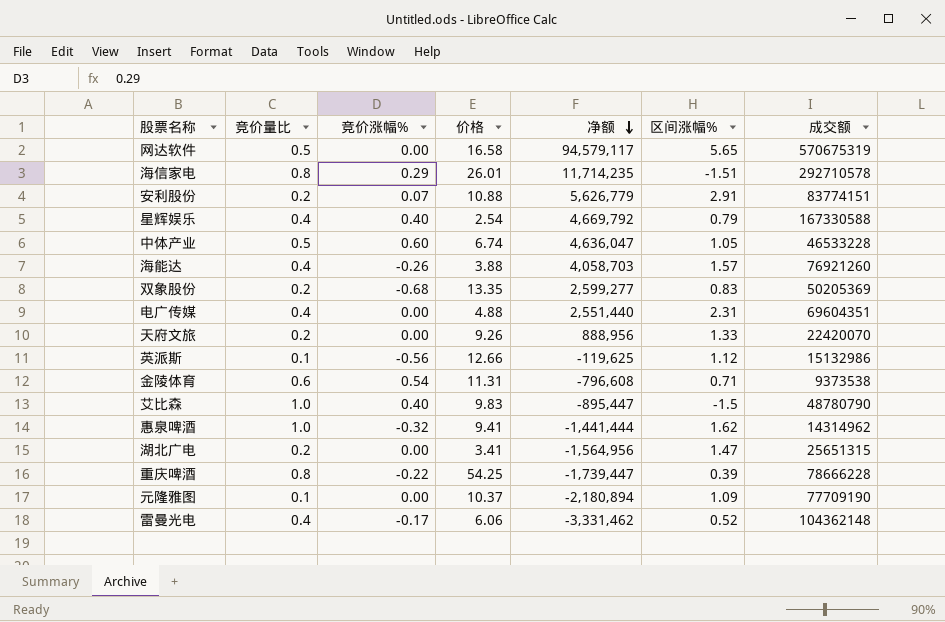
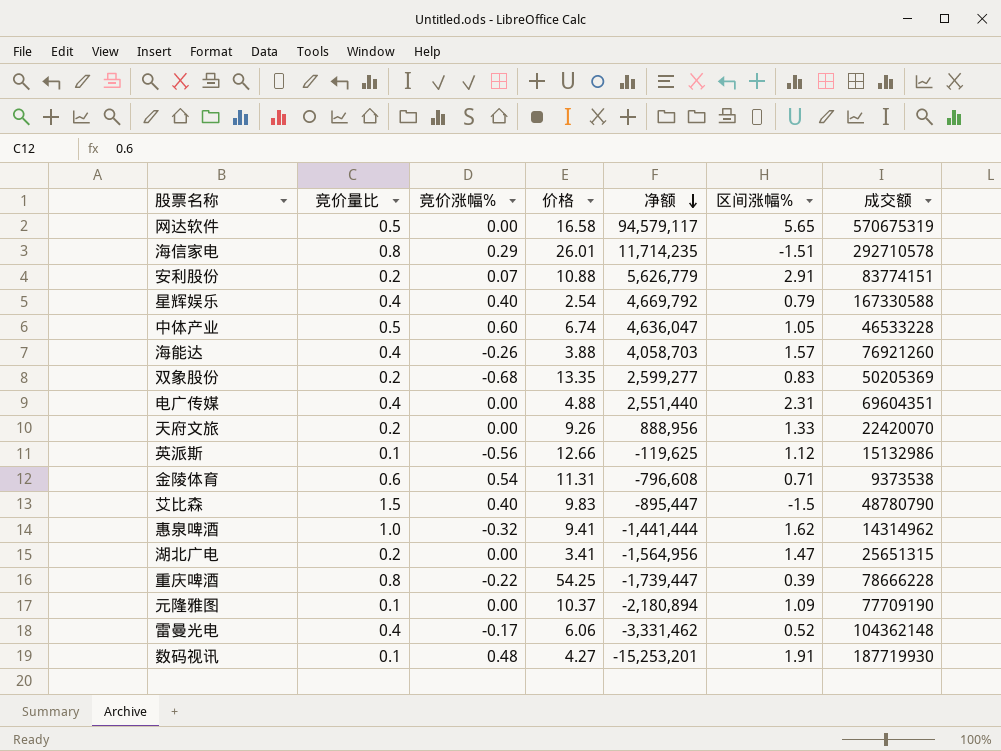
艾比森 | 竞价量比: 1.0 -> 1.5
row 数码视讯: none -> 0.1 | 0.48 | 4.27 | -15,253,201 | 1.91 | 187719930

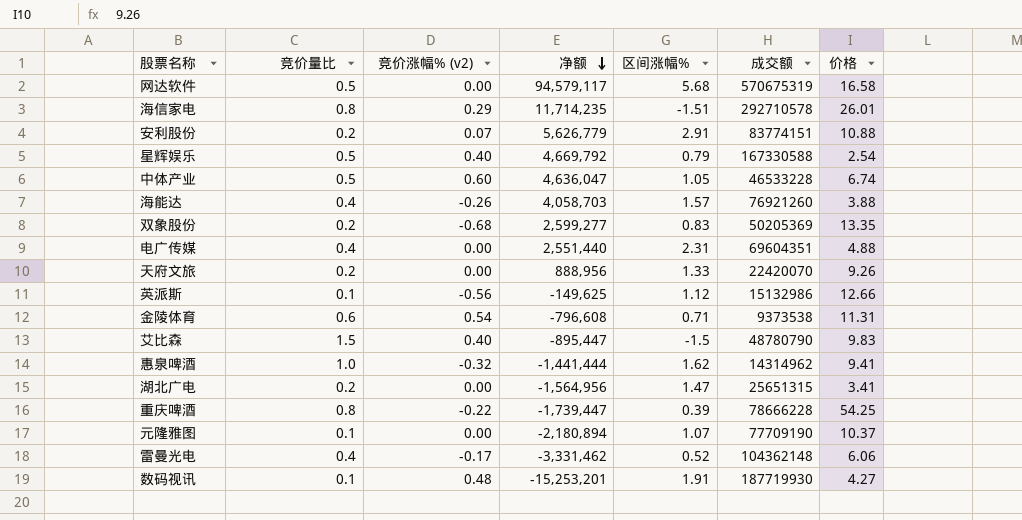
column name: 竞价涨幅% -> 竞价涨幅% (v2)
column 价格 | position: 4 -> 7
网达软件 | 区间涨幅%: 5.65 -> 5.68
星辉娱乐 | 竞价量比: 0.4 -> 0.5
英派斯 | 净额: -119,625 -> -149,625
元隆雅图 | 区间涨幅%: 1.09 -> 1.07

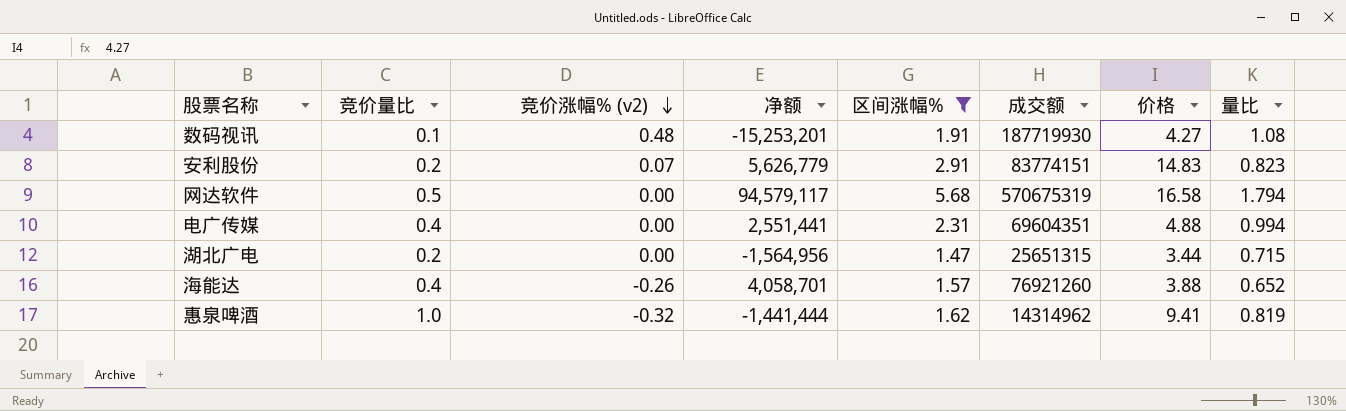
filter: none -> 区间涨幅% >= 1.47
row order: 净额 descending -> 竞价涨幅% (v2) descending
column 量比 | position: none -> 8
安利股份 | 价格: 10.88 -> 14.83
电广传媒 | 净额: 2,551,440 -> 2,551,441
湖北广电 | 价格: 3.41 -> 3.44
海能达 | 净额: 4,058,703 -> 4,058,701

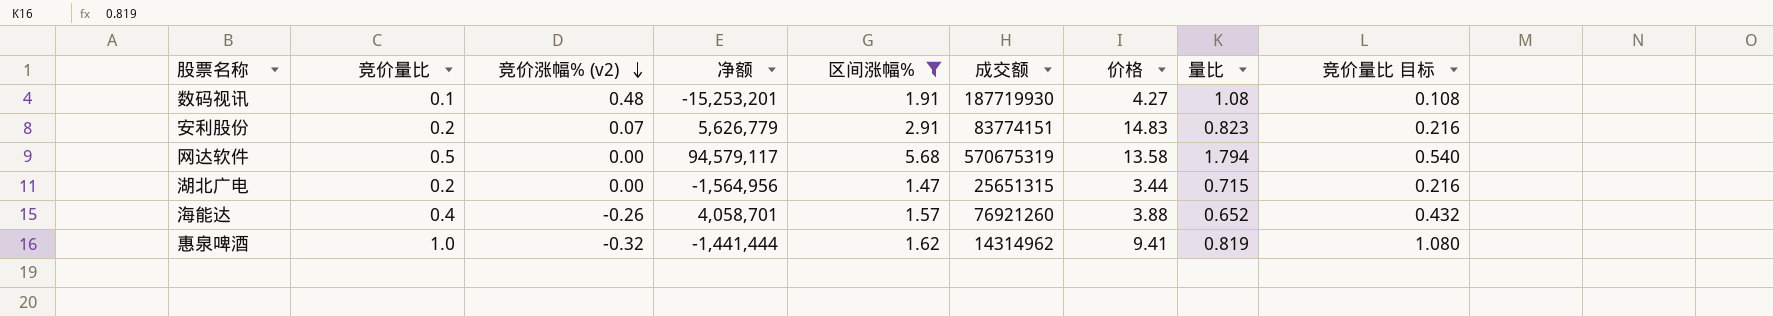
column 竞价量比 目标 | formula: none -> [竞价量比] * 1.08
row 电广传媒: 0.4 | 0.00 | 2,551,441 | 2.31 | 69604351 | 4.88 | 0.994 -> none
网达软件 | 价格: 16.58 -> 13.58

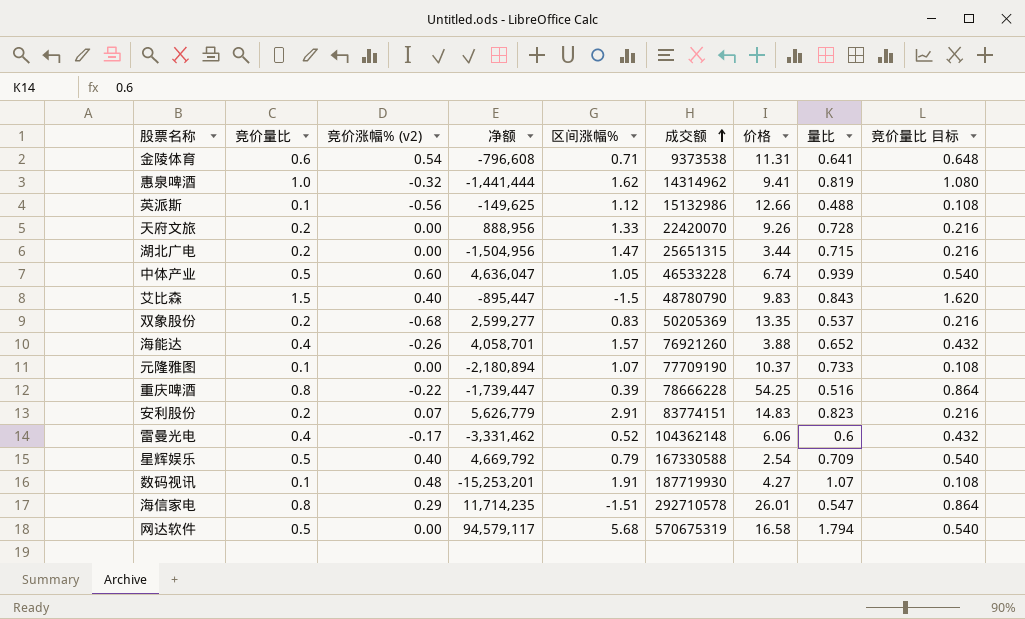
filter: 区间涨幅% >= 1.47 -> none
row order: 竞价涨幅% (v2) descending -> 成交额 ascending
湖北广电 | 净额: -1,564,956 -> -1,504,956
数码视讯 | 量比: 1.08 -> 1.07
网达软件 | 价格: 13.58 -> 16.58

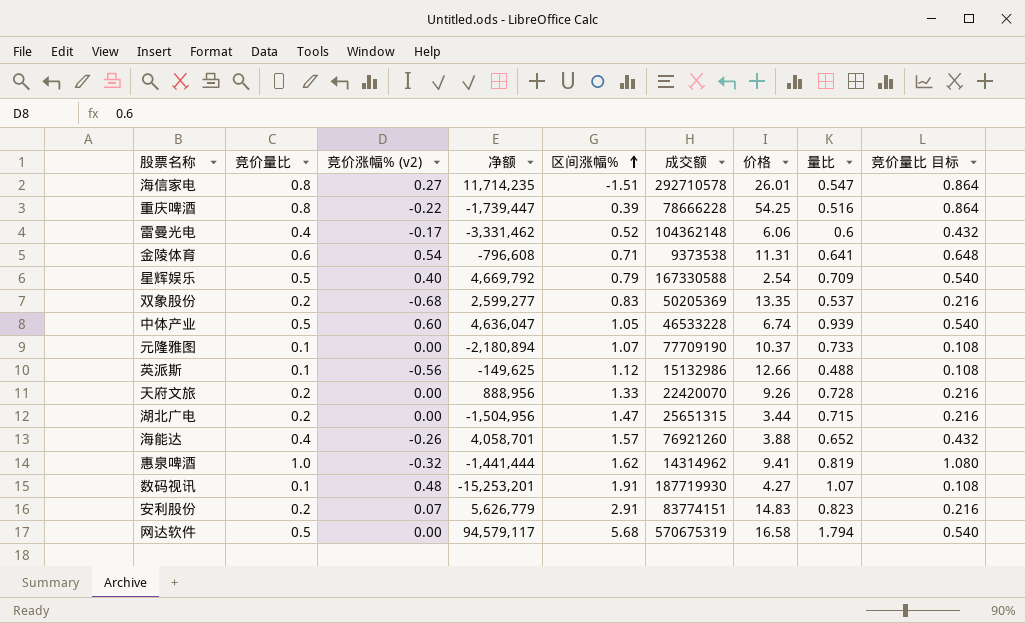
row order: 成交额 ascending -> 区间涨幅% ascending
row 艾比森: 1.5 | 0.40 | -895,447 | -1.5 | 48780790 | 9.83 | 0.843 | 1.620 -> none
海信家电 | 竞价涨幅% (v2): 0.29 -> 0.27

